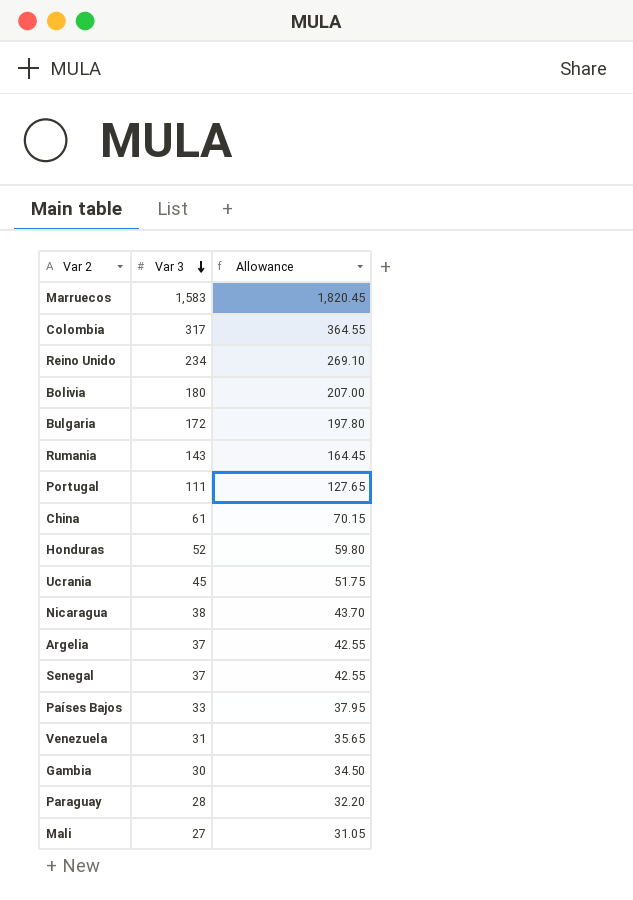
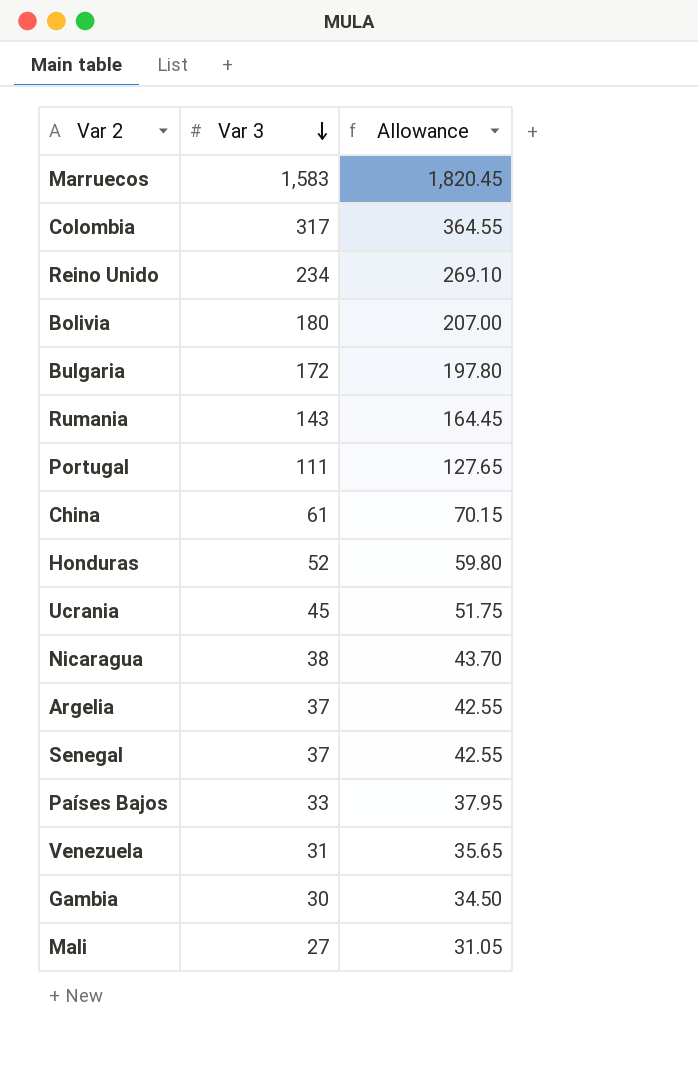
row Paraguay: 28 | 32.20 -> none

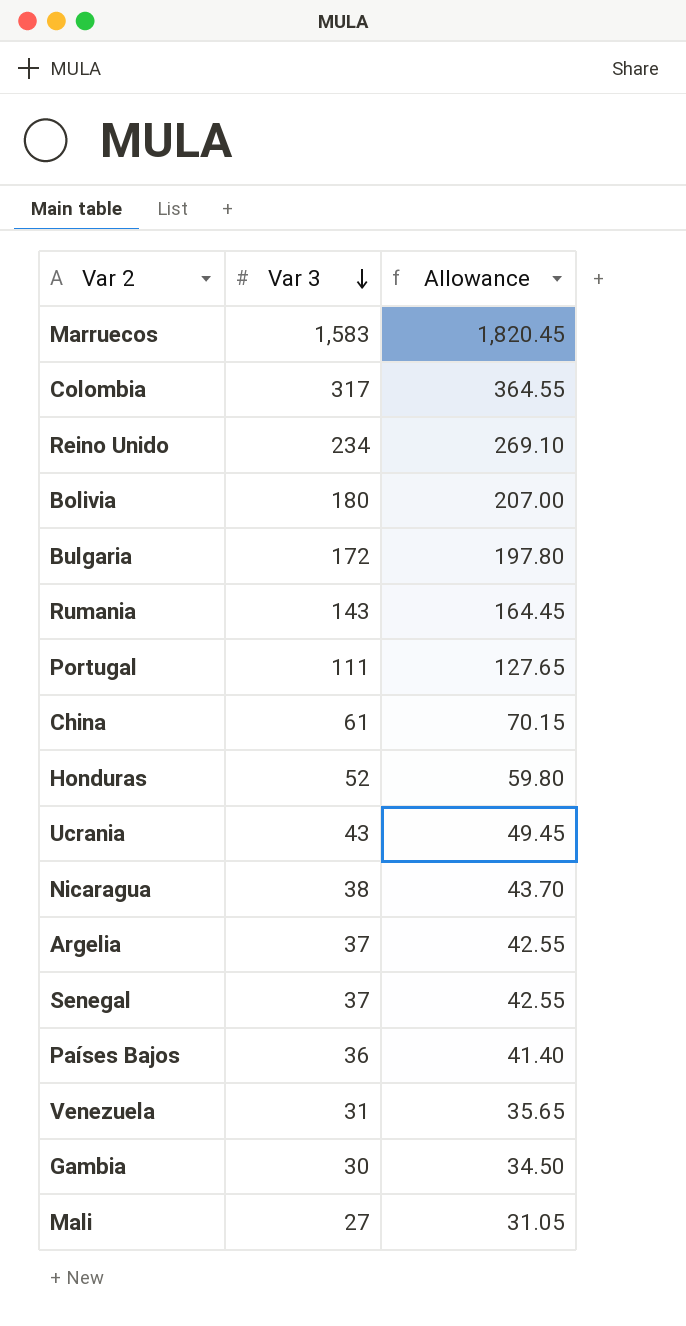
Ucrania | Var 3: 45 -> 43
Ucrania | Allowance: 51.75 -> 49.45
Países Bajos | Var 3: 33 -> 36
Países Bajos | Allowance: 37.95 -> 41.40

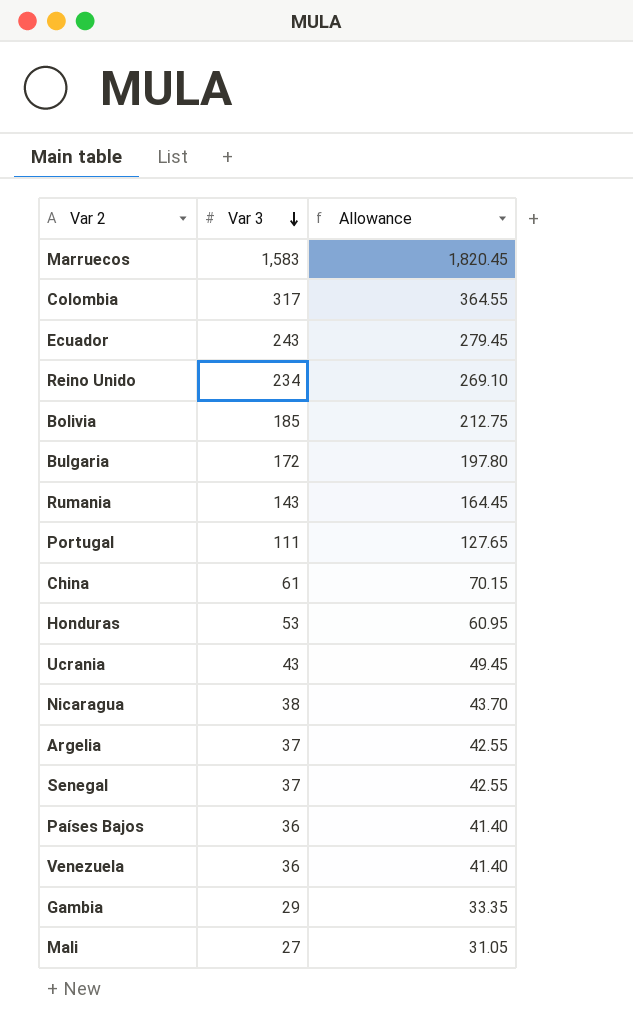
row Ecuador: none -> 243 | 279.45
Bolivia | Var 3: 180 -> 185
Bolivia | Allowance: 207.00 -> 212.75
Honduras | Var 3: 52 -> 53
Honduras | Allowance: 59.80 -> 60.95
Venezuela | Var 3: 31 -> 36
Venezuela | Allowance: 35.65 -> 41.40
Gambia | Var 3: 30 -> 29
Gambia | Allowance: 34.50 -> 33.35

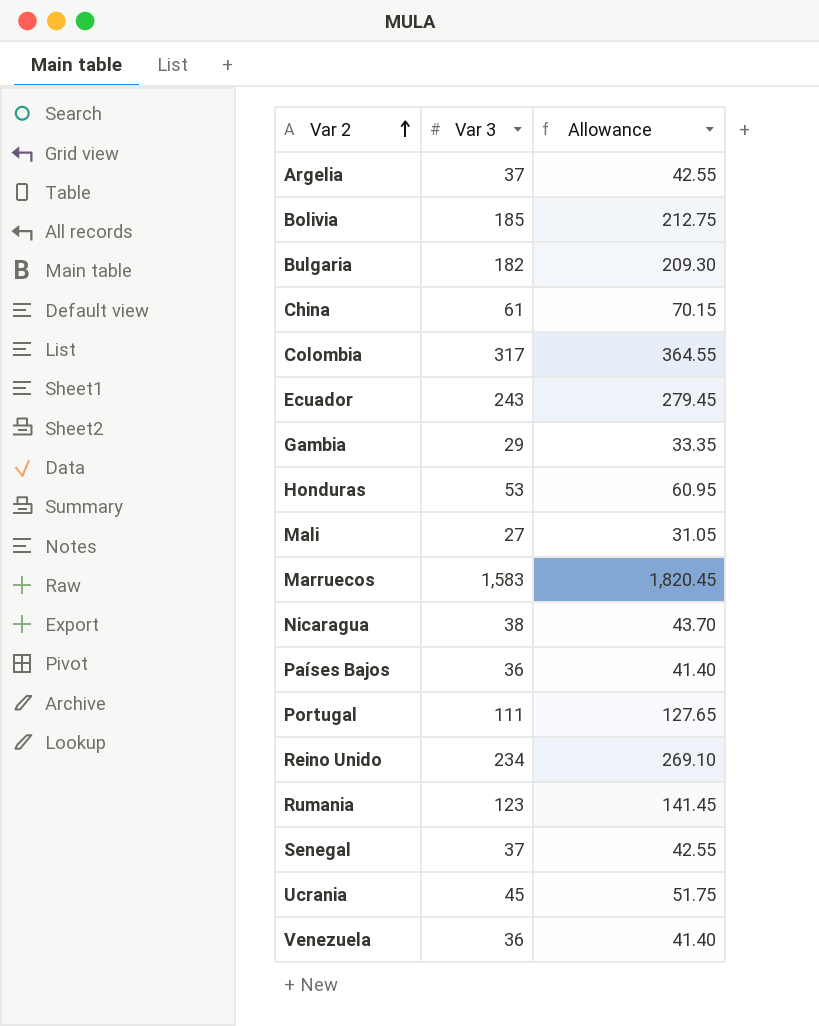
row order: Var 3 descending -> Var 2 ascending
Bulgaria | Var 3: 172 -> 182
Bulgaria | Allowance: 197.80 -> 209.30
Rumania | Var 3: 143 -> 123
Rumania | Allowance: 164.45 -> 141.45
Ucrania | Var 3: 43 -> 45
Ucrania | Allowance: 49.45 -> 51.75

